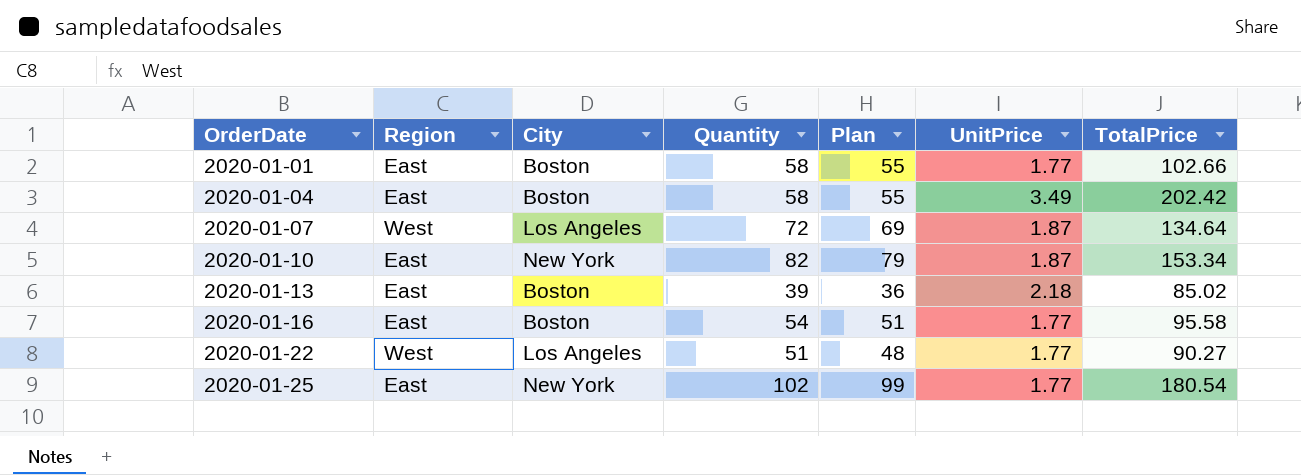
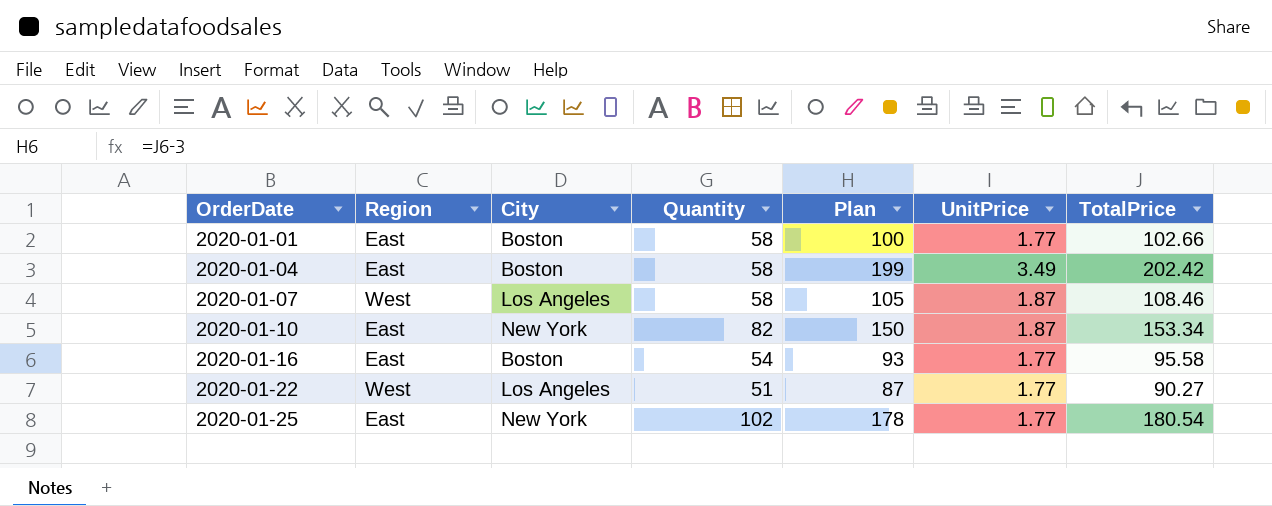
column Plan | formula: [Quantity] - 3 -> [TotalPrice] - 3
row 2020-01-13: East | Boston | 39 | 36 | 2.18 | 85.02 -> none
2020-01-07 | Quantity: 72 -> 58
2020-01-07 | TotalPrice: 134.64 -> 108.46

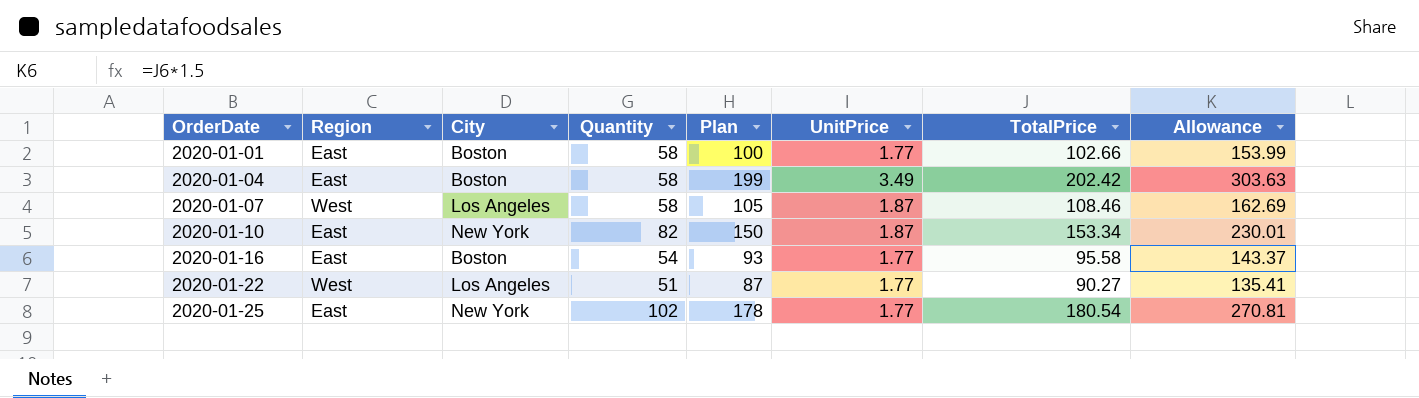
column Allowance | formula: none -> [TotalPrice] * 1.5

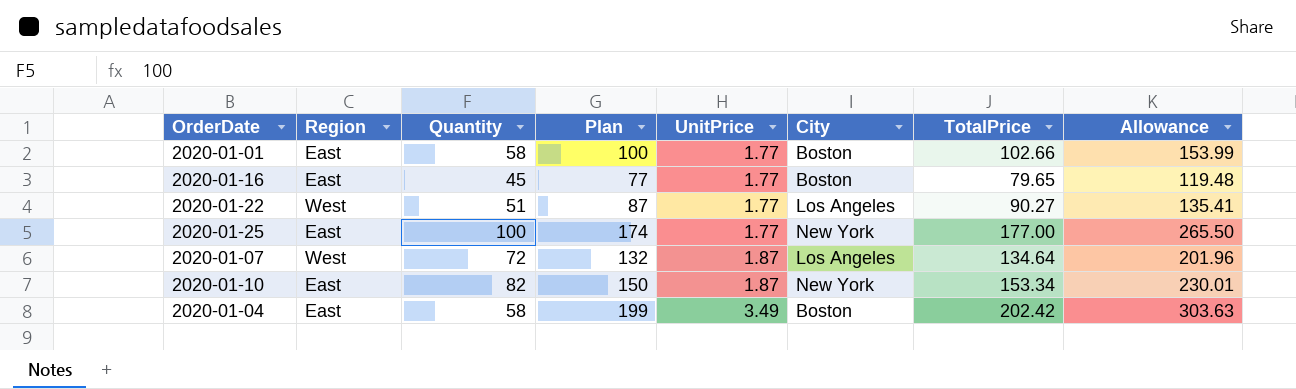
row order: OrderDate ascending -> UnitPrice ascending
column City | position: 3 -> 6
2020-01-16 | Quantity: 54 -> 45
2020-01-16 | Plan: 93 -> 77
2020-01-16 | TotalPrice: 95.58 -> 79.65
2020-01-16 | Allowance: 143.37 -> 119.48
2020-01-25 | Quantity: 102 -> 100
2020-01-25 | Plan: 178 -> 174
2020-01-25 | TotalPrice: 180.54 -> 177.00
2020-01-25 | Allowance: 270.81 -> 265.50
2020-01-07 | Quantity: 58 -> 72
2020-01-07 | Plan: 105 -> 132
2020-01-07 | TotalPrice: 108.46 -> 134.64
2020-01-07 | Allowance: 162.69 -> 201.96

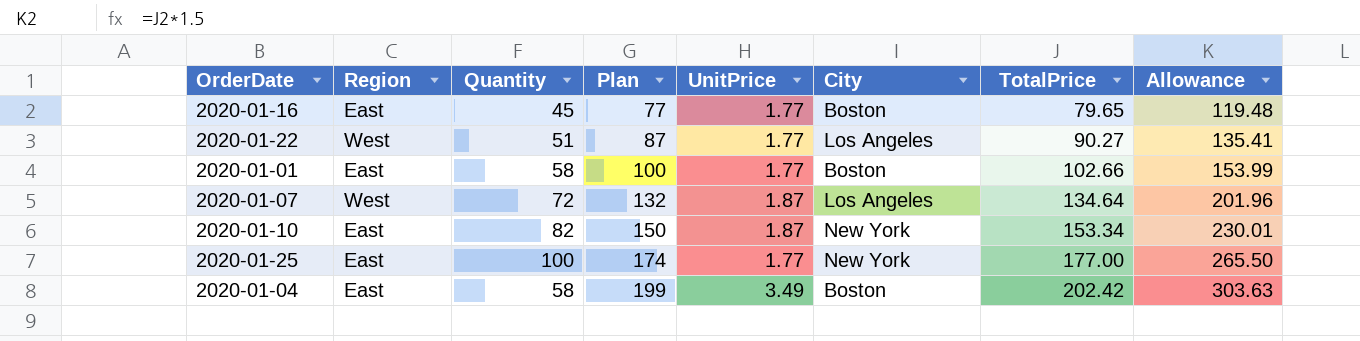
row order: UnitPrice ascending -> Plan ascending

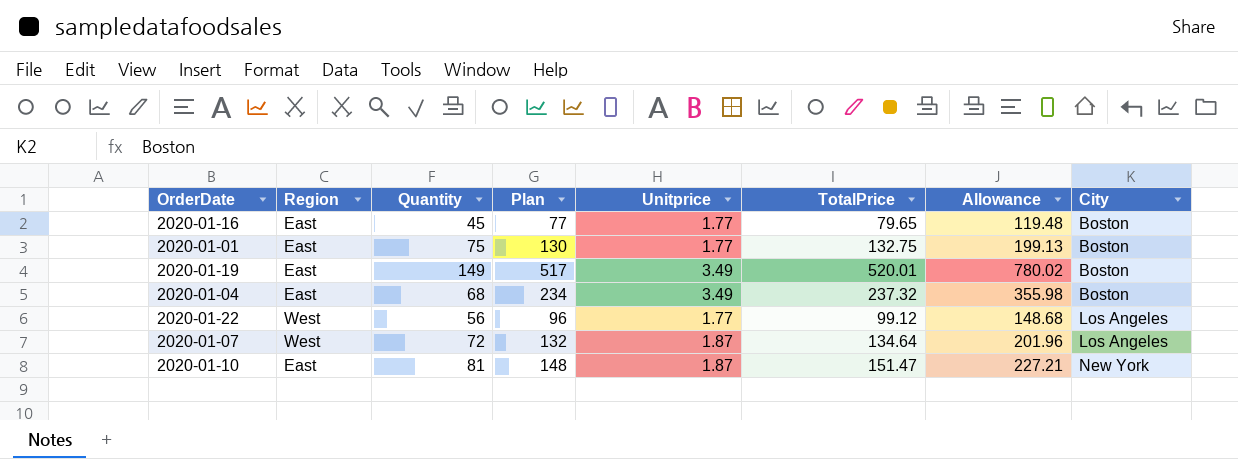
row order: Plan ascending -> City ascending
column name: UnitPrice -> Unitprice
column City | position: 6 -> 8
row 2020-01-25: East | 100 | 174 | 1.77 | New York | 177.00 | 265.50 -> none
2020-01-01 | Quantity: 58 -> 75
2020-01-01 | Plan: 100 -> 130
2020-01-01 | TotalPrice: 102.66 -> 132.75
2020-01-01 | Allowance: 153.99 -> 199.13
row 2020-01-19: none -> East | 149 | 517 | 3.49 | 520.01 | 780.02 | Boston
2020-01-04 | Quantity: 58 -> 68
2020-01-04 | Plan: 199 -> 234
2020-01-04 | TotalPrice: 202.42 -> 237.32
2020-01-04 | Allowance: 303.63 -> 355.98
2020-01-22 | Quantity: 51 -> 56
2020-01-22 | Plan: 87 -> 96
2020-01-22 | TotalPrice: 90.27 -> 99.12
2020-01-22 | Allowance: 135.41 -> 148.68
2020-01-10 | Quantity: 82 -> 81
2020-01-10 | Plan: 150 -> 148
2020-01-10 | TotalPrice: 153.34 -> 151.47
2020-01-10 | Allowance: 230.01 -> 227.21

